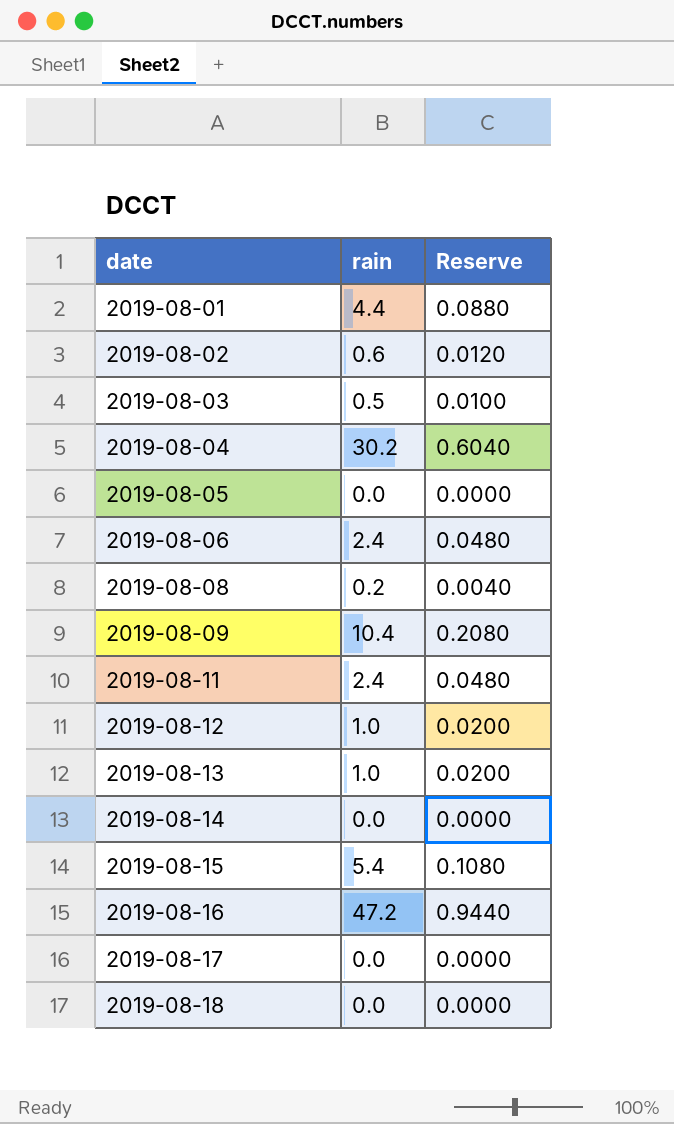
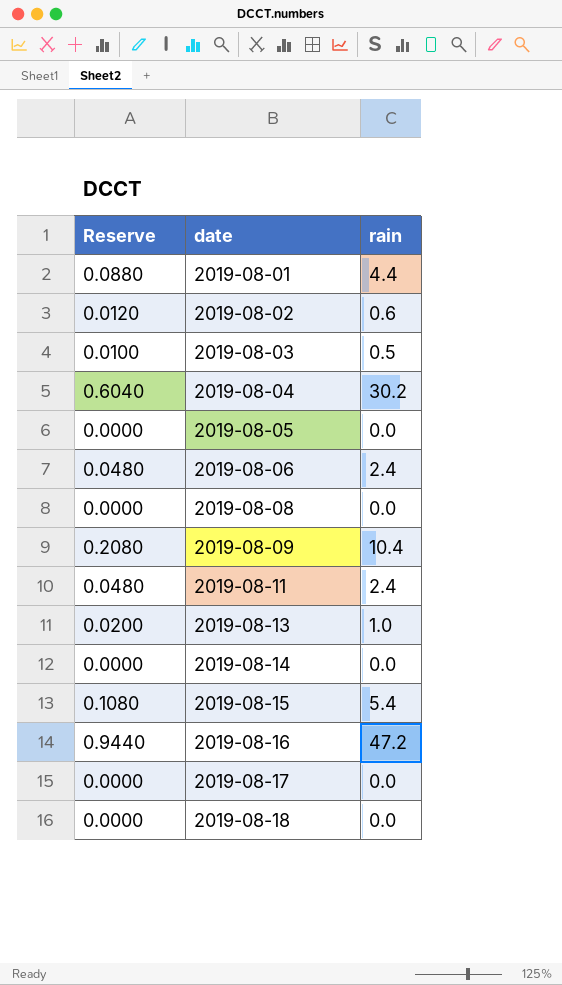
column Reserve | position: 3 -> 1
row 2019-08-12: 1.0 | 0.0200 -> none
2019-08-08 | Reserve: 0.0040 -> 0.0000
2019-08-08 | rain: 0.2 -> 0.0

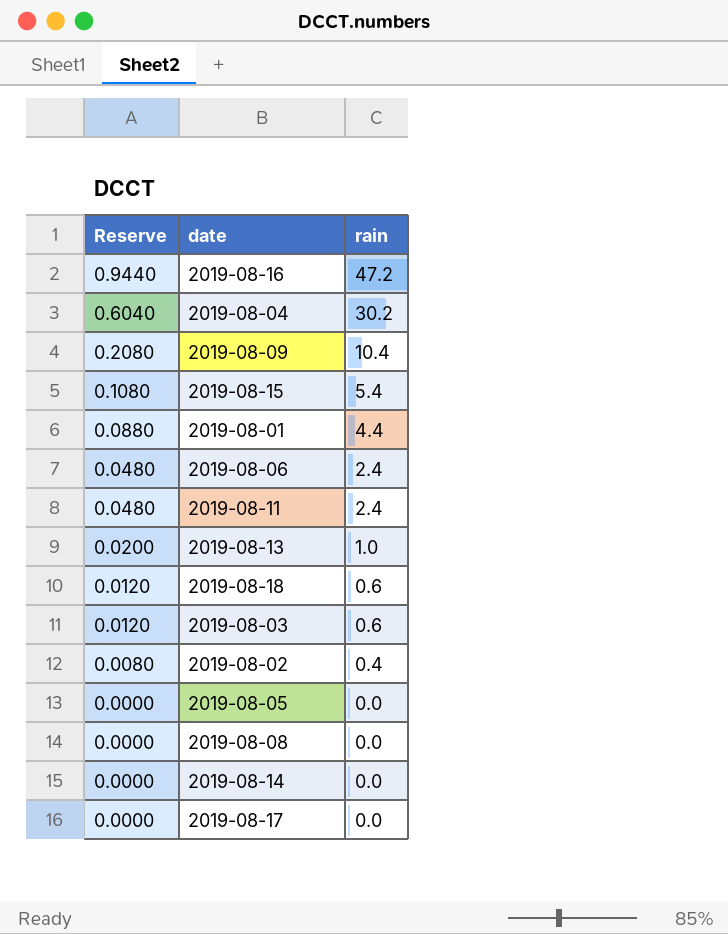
row order: date ascending -> Reserve descending
2019-08-18 | Reserve: 0.0000 -> 0.0120
2019-08-18 | rain: 0.0 -> 0.6
2019-08-03 | Reserve: 0.0100 -> 0.0120
2019-08-03 | rain: 0.5 -> 0.6
2019-08-02 | Reserve: 0.0120 -> 0.0080
2019-08-02 | rain: 0.6 -> 0.4

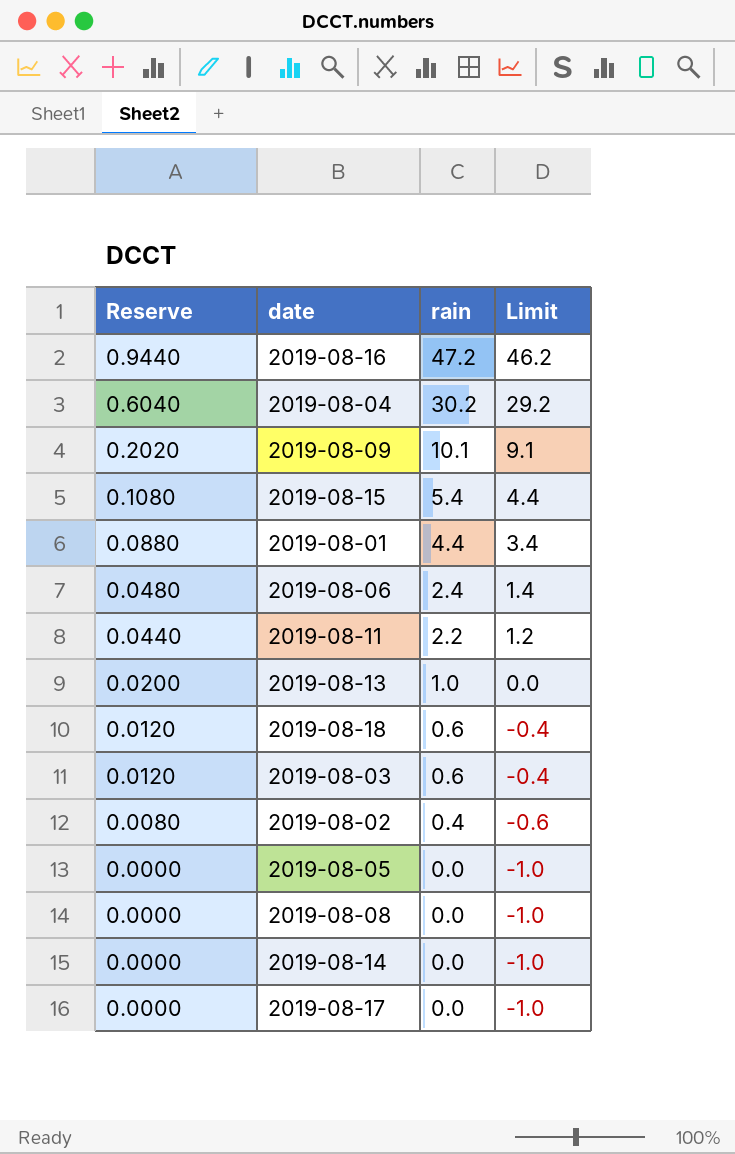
column Limit | formula: none -> [rain] - 1
2019-08-09 | Reserve: 0.2080 -> 0.2020
2019-08-09 | rain: 10.4 -> 10.1
2019-08-11 | Reserve: 0.0480 -> 0.0440
2019-08-11 | rain: 2.4 -> 2.2

